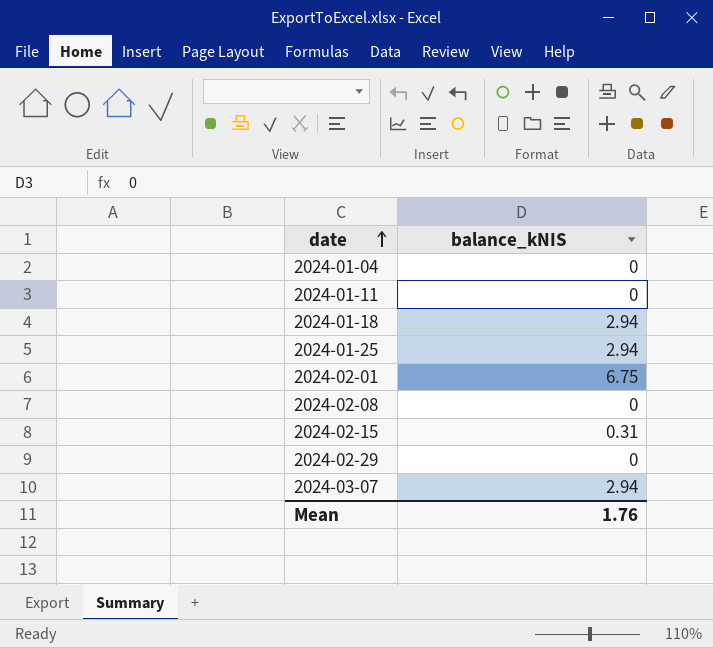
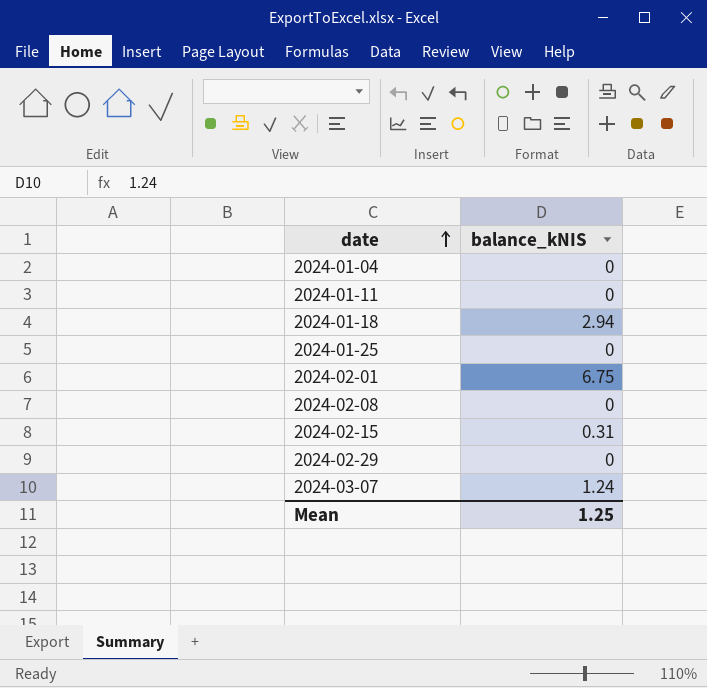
2024-01-25 | balance_kNIS: 2.94 -> 0
2024-03-07 | balance_kNIS: 2.94 -> 1.24
Mean | balance_kNIS: 1.76 -> 1.25

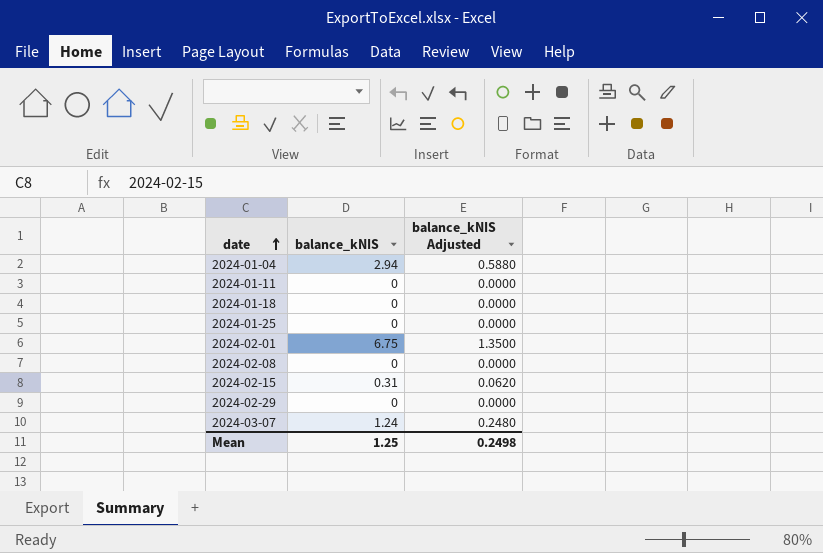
column balance_kNIS Adjusted | formula: none -> [balance_kNIS] * 0.2
2024-01-04 | balance_kNIS: 0 -> 2.94
2024-01-18 | balance_kNIS: 2.94 -> 0

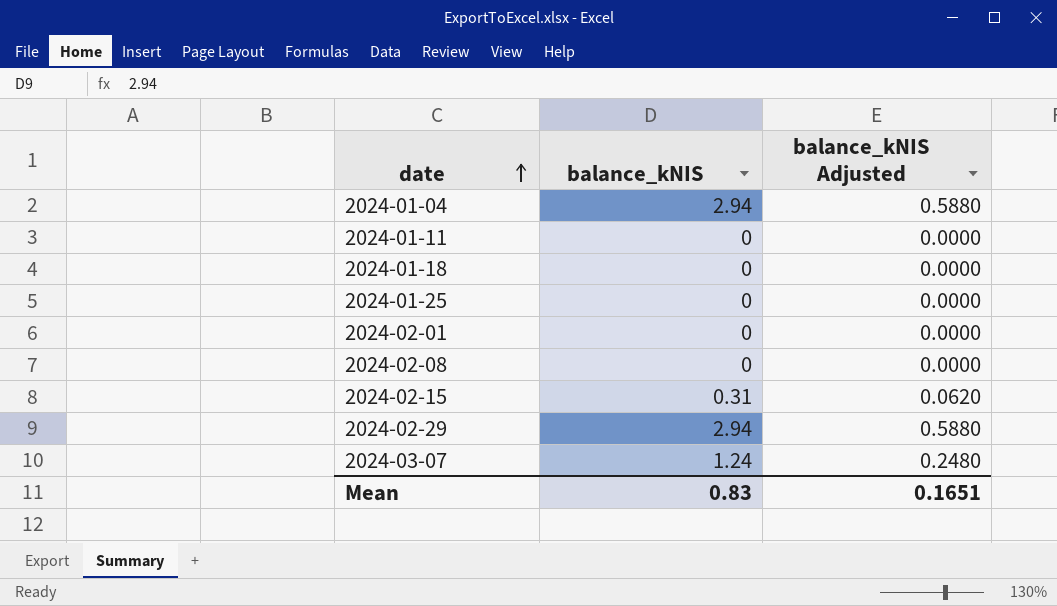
2024-02-01 | balance_kNIS: 6.75 -> 0
2024-02-01 | balance_kNIS Adjusted: 1.3500 -> 0.0000
2024-02-29 | balance_kNIS: 0 -> 2.94
2024-02-29 | balance_kNIS Adjusted: 0.0000 -> 0.5880
Mean | balance_kNIS: 1.25 -> 0.83
Mean | balance_kNIS Adjusted: 0.2498 -> 0.1651

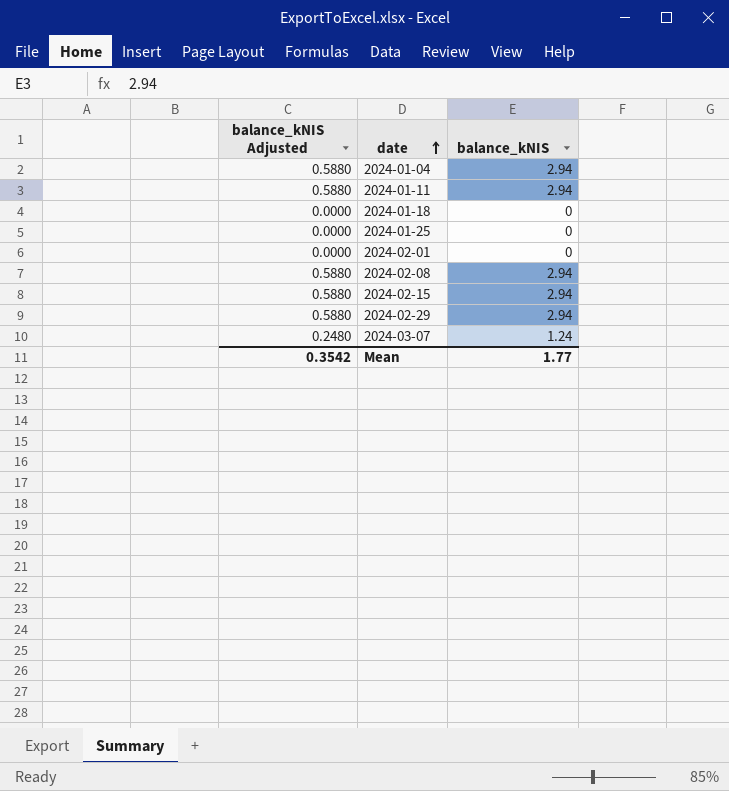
column balance_kNIS Adjusted | position: 3 -> 1
2024-01-11 | balance_kNIS Adjusted: 0.0000 -> 0.5880
2024-01-11 | balance_kNIS: 0 -> 2.94
2024-02-08 | balance_kNIS Adjusted: 0.0000 -> 0.5880
2024-02-08 | balance_kNIS: 0 -> 2.94
2024-02-15 | balance_kNIS Adjusted: 0.0620 -> 0.5880
2024-02-15 | balance_kNIS: 0.31 -> 2.94
Mean | balance_kNIS Adjusted: 0.1651 -> 0.3542
Mean | balance_kNIS: 0.83 -> 1.77

